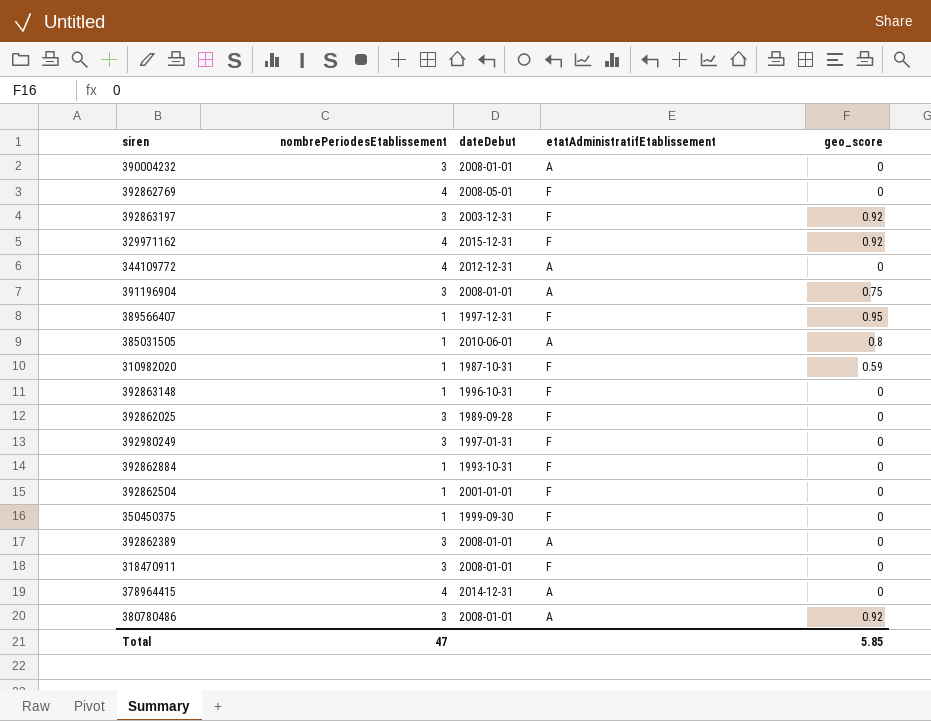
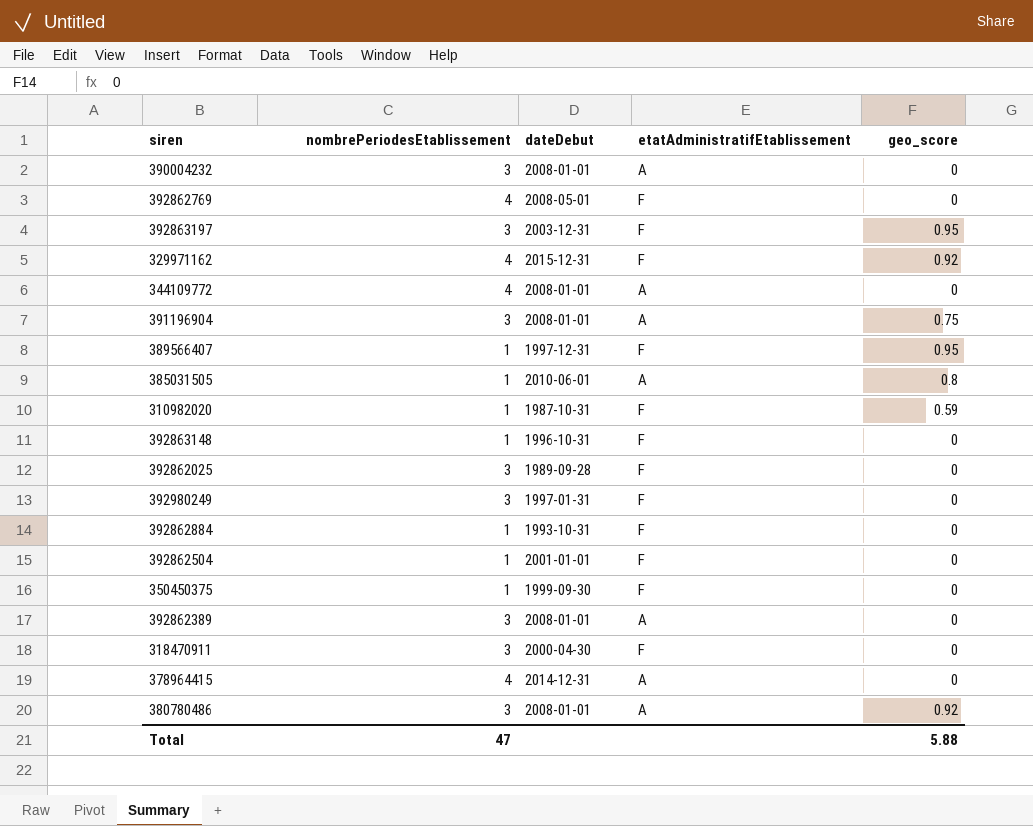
392863197 | geo_score: 0.92 -> 0.95
344109772 | dateDebut: 2012-12-31 -> 2008-01-01
318470911 | dateDebut: 2008-01-01 -> 2000-04-30
Total | geo_score: 5.85 -> 5.88

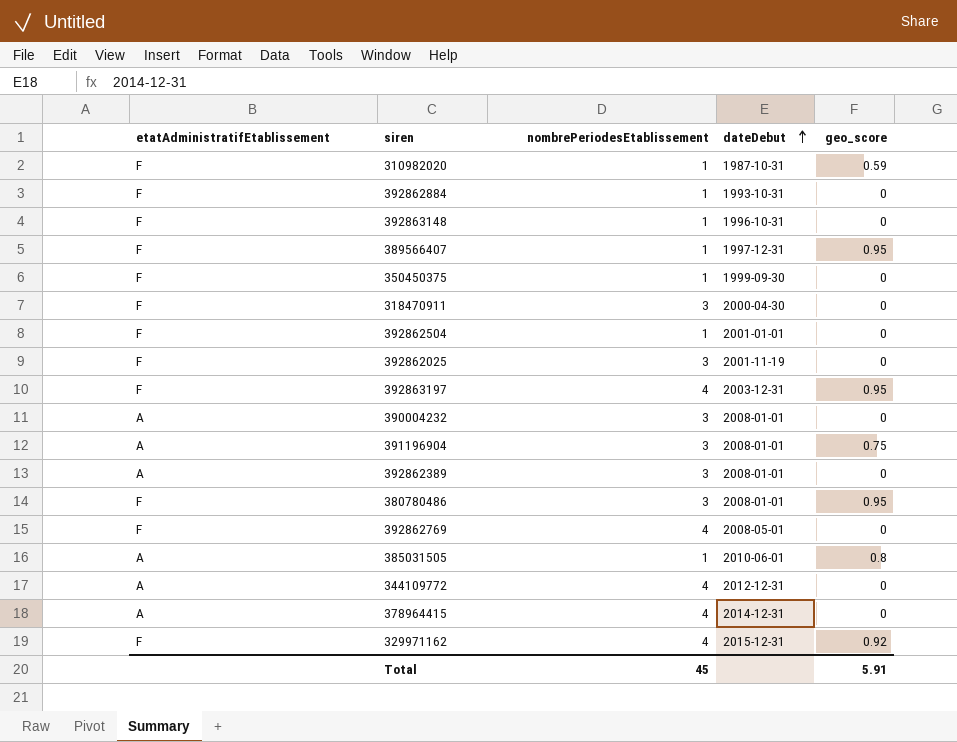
row order: none -> dateDebut ascending
column etatAdministratifEtablissement | position: 4 -> 1
row 392980249: 3 | 1997-01-31 | F | 0 -> none
392862025 | dateDebut: 1989-09-28 -> 2001-11-19
392863197 | nombrePeriodesEtablissement: 3 -> 4
380780486 | etatAdministratifEtablissement: A -> F
380780486 | geo_score: 0.92 -> 0.95
344109772 | dateDebut: 2008-01-01 -> 2012-12-31
Total | nombrePeriodesEtablissement: 47 -> 45
Total | geo_score: 5.88 -> 5.91

